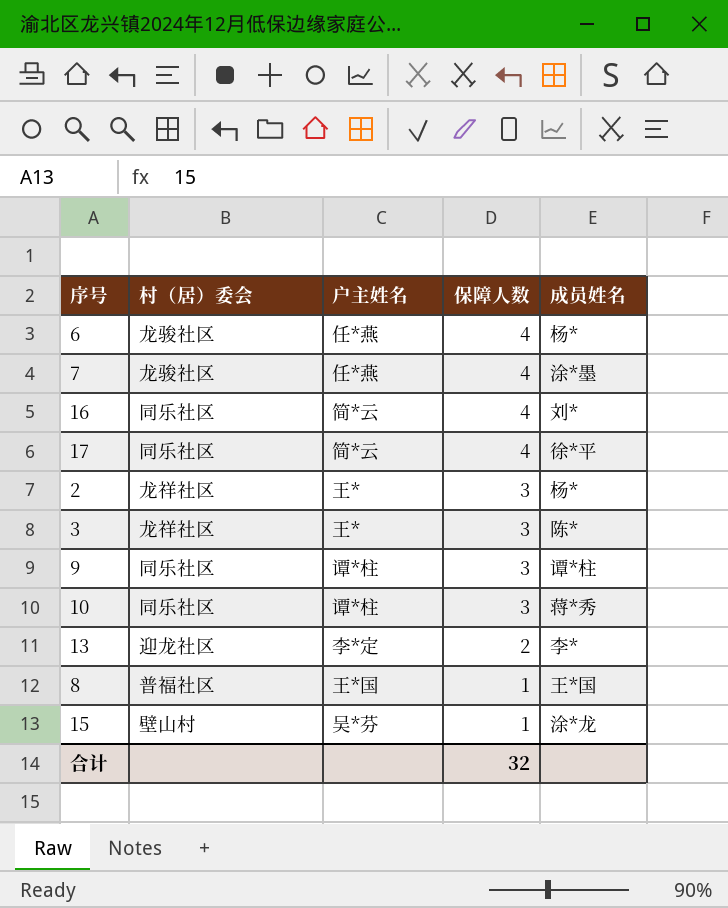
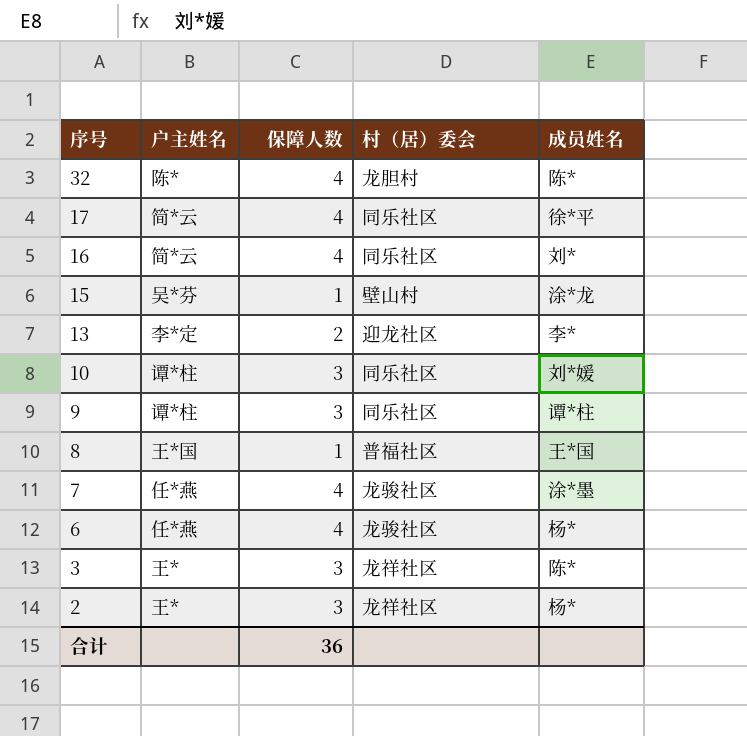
row order: 保障人数 descending -> 序号 descending
column 村（居）委会 | position: 2 -> 4
row 32: none -> 陈* | 4 | 龙胆村 | 陈*
10 | 成员姓名: 蒋*秀 -> 刘*媛
合计 | 保障人数: 32 -> 36

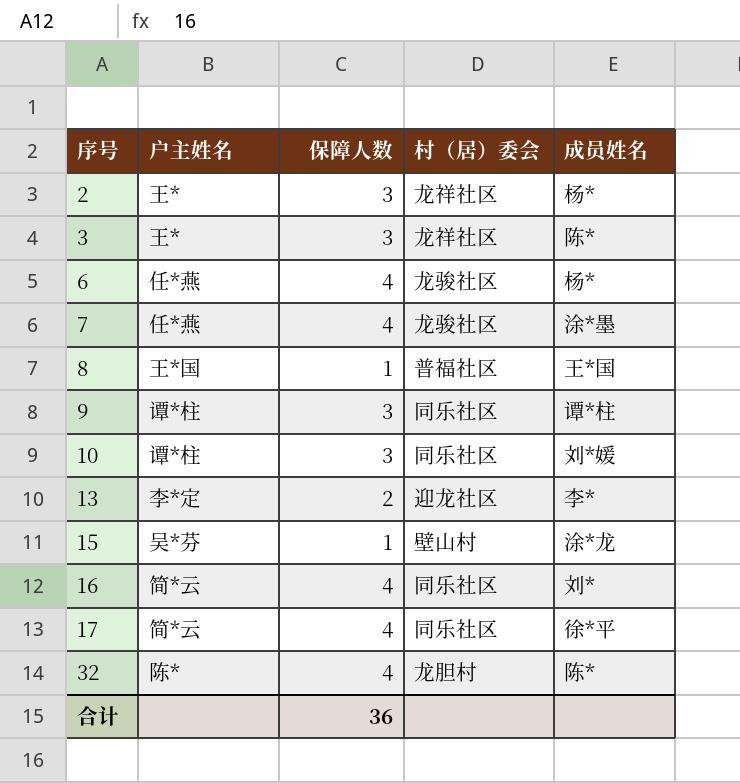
row order: 序号 descending -> 序号 ascending

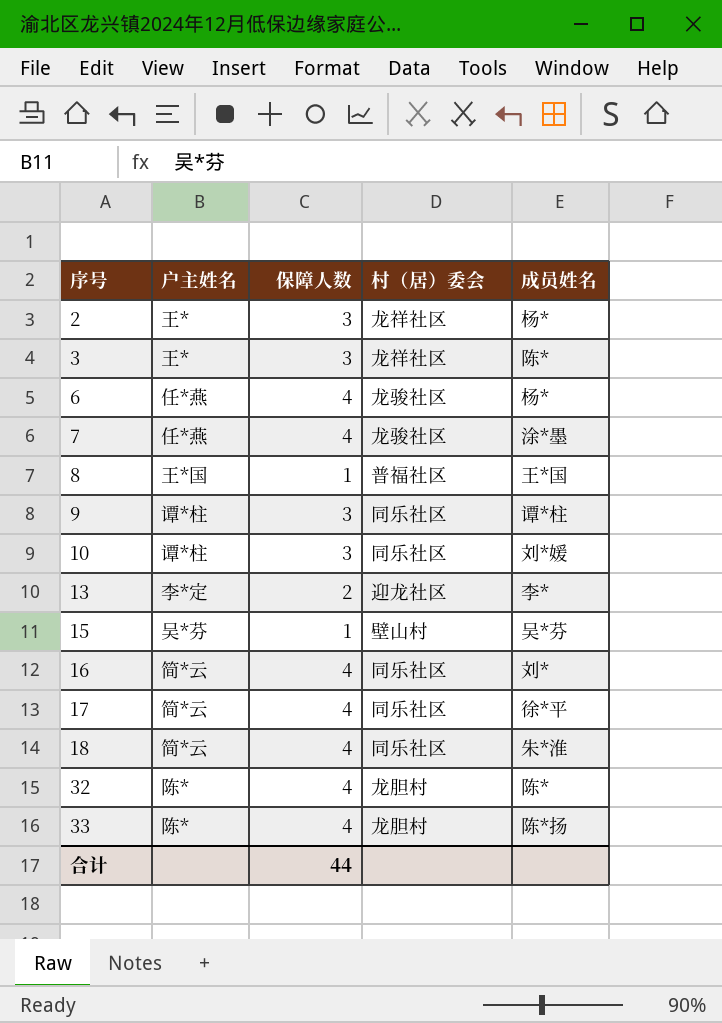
15 | 成员姓名: 涂*龙 -> 吴*芬
row 18: none -> 简*云 | 4 | 同乐社区 | 朱*淮
row 33: none -> 陈* | 4 | 龙胆村 | 陈*扬
合计 | 保障人数: 36 -> 44

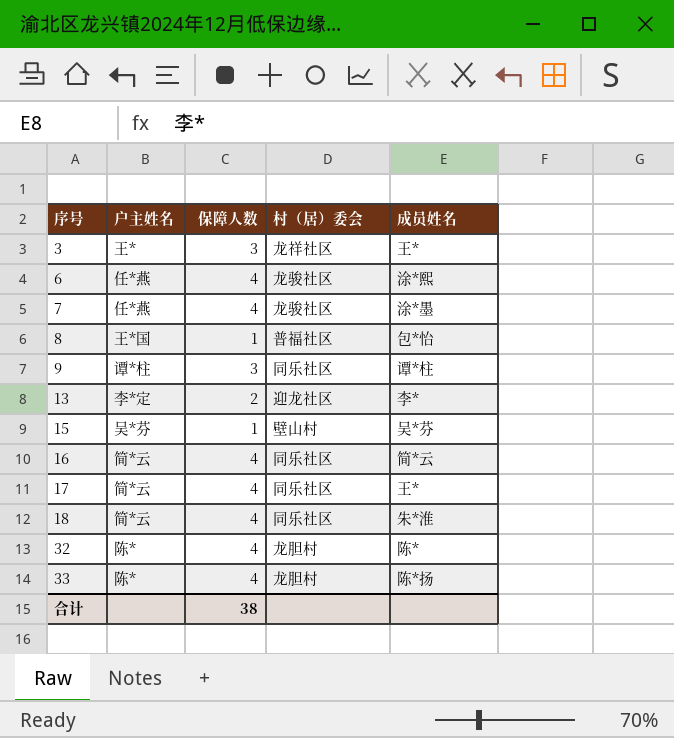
row 2: 王* | 3 | 龙祥社区 | 杨* -> none
row 10: 谭*柱 | 3 | 同乐社区 | 刘*媛 -> none
3 | 成员姓名: 陈* -> 王*
6 | 成员姓名: 杨* -> 涂*熙
8 | 成员姓名: 王*国 -> 包*怡
16 | 成员姓名: 刘* -> 简*云
17 | 成员姓名: 徐*平 -> 王*
合计 | 保障人数: 44 -> 38

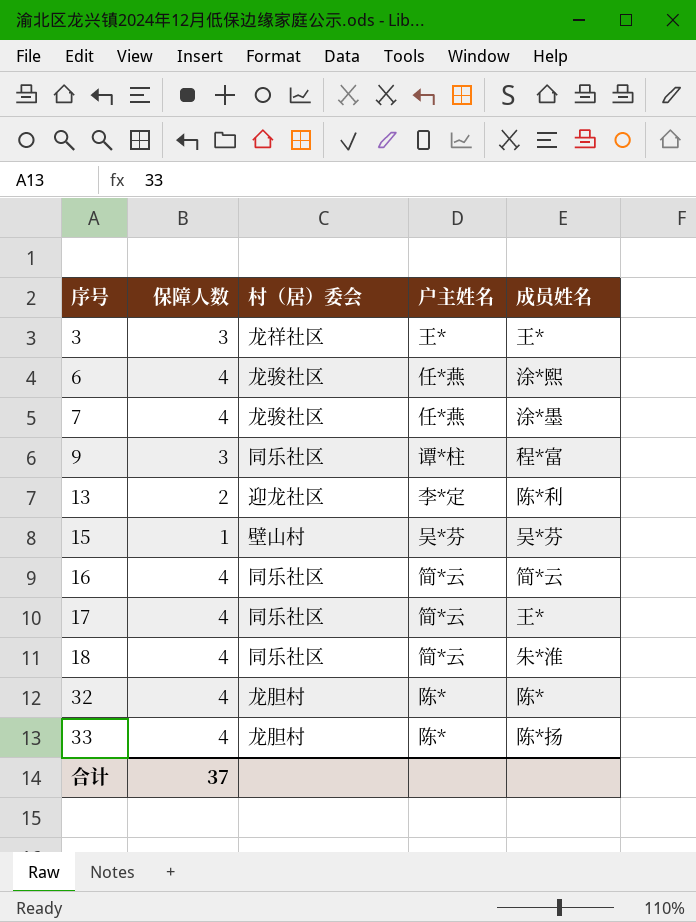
column 户主姓名 | position: 2 -> 4
row 8: 王*国 | 1 | 普福社区 | 包*怡 -> none
9 | 成员姓名: 谭*柱 -> 程*富
13 | 成员姓名: 李* -> 陈*利
合计 | 保障人数: 38 -> 37

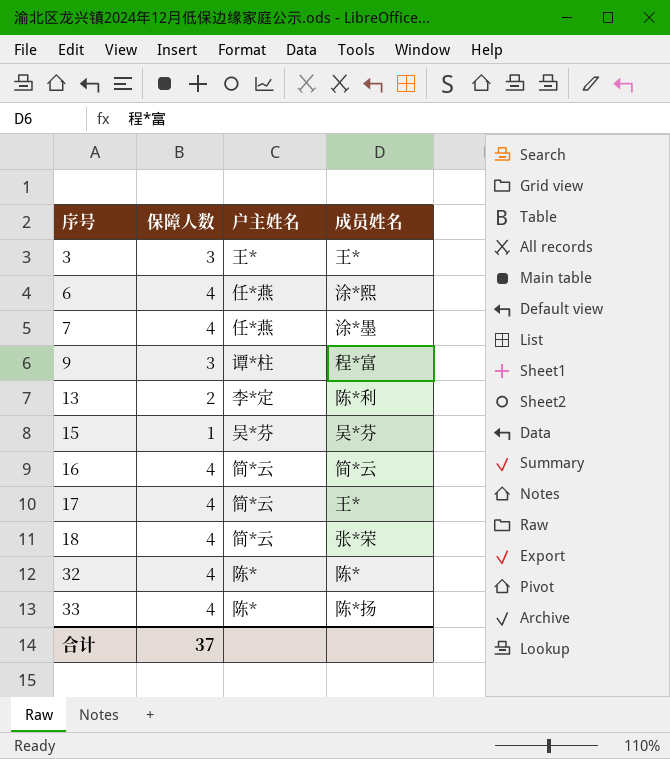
column 村（居）委会 | position: 3 -> none
18 | 成员姓名: 朱*淮 -> 张*荣

